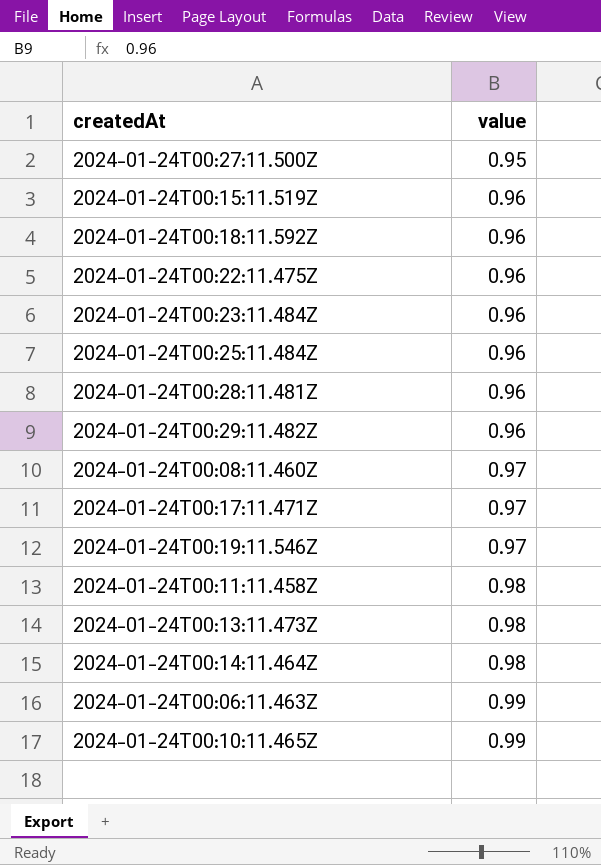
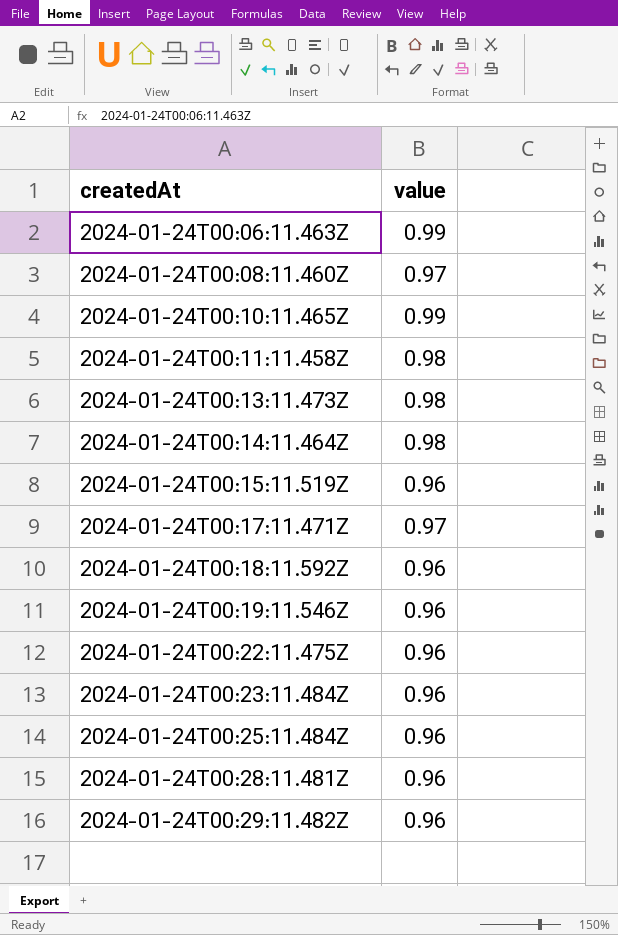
row order: value ascending -> createdAt ascending
row 2024-01-24T00:27:11.500Z: 0.95 -> none
2024-01-24T00:19:11.546Z | value: 0.97 -> 0.96

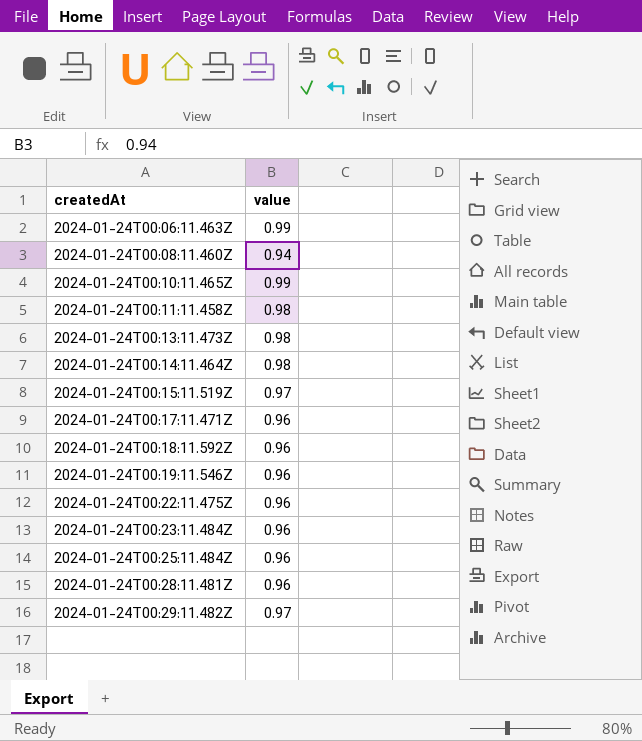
2024-01-24T00:08:11.460Z | value: 0.97 -> 0.94
2024-01-24T00:15:11.519Z | value: 0.96 -> 0.97
2024-01-24T00:17:11.471Z | value: 0.97 -> 0.96
2024-01-24T00:29:11.482Z | value: 0.96 -> 0.97

